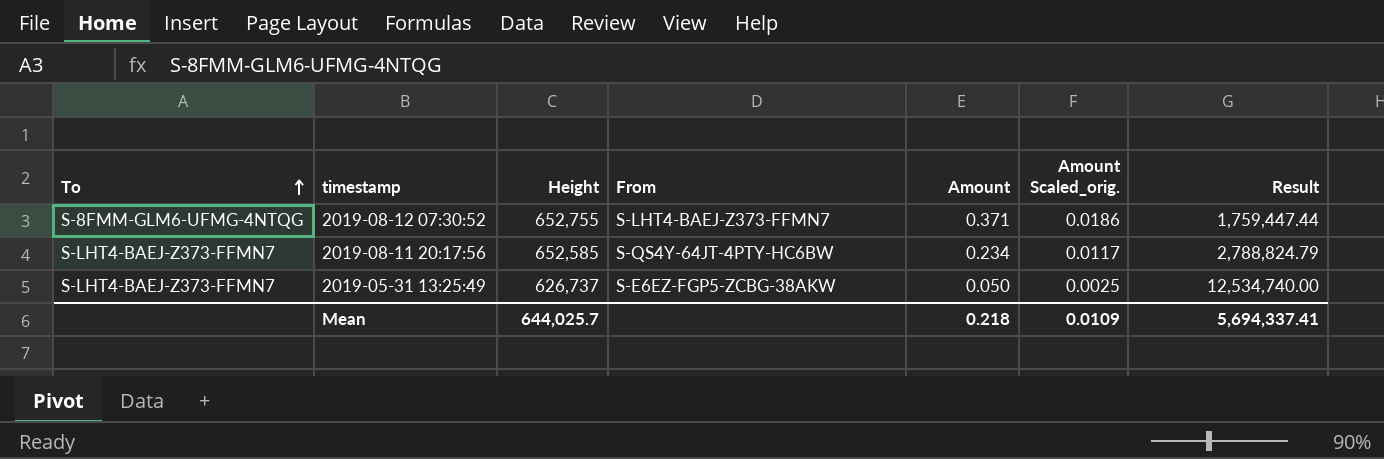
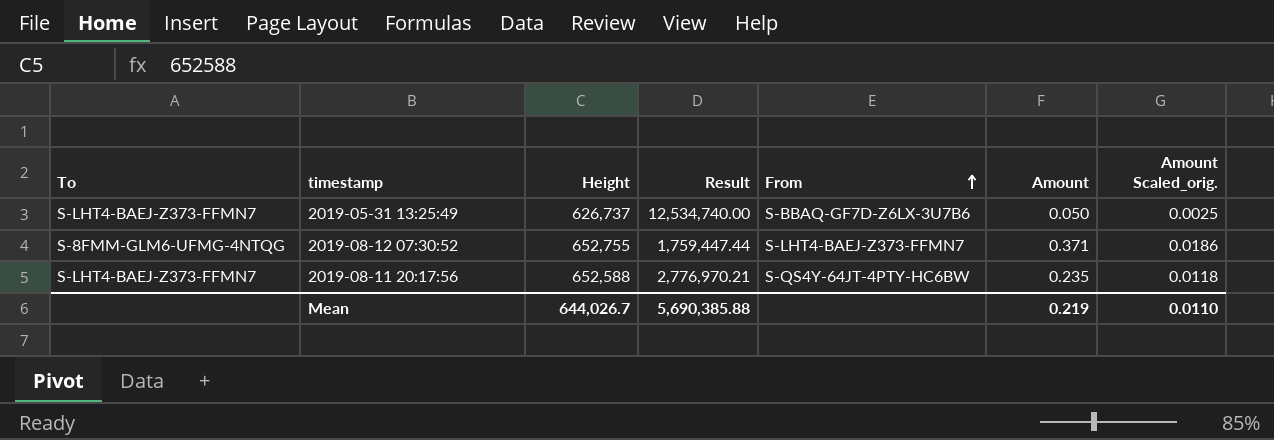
row order: To ascending -> From ascending
column Result | position: 7 -> 4
2019-05-31 13:25:49 | From: S-E6EZ-FGP5-ZCBG-38AKW -> S-BBAQ-GF7D-Z6LX-3U7B6
2019-08-11 20:17:56 | Height: 652,585 -> 652,588
2019-08-11 20:17:56 | Result: 2,788,824.79 -> 2,776,970.21
2019-08-11 20:17:56 | Amount: 0.234 -> 0.235
2019-08-11 20:17:56 | Amount Scaled_orig.: 0.0117 -> 0.0118
Mean | Height: 644,025.7 -> 644,026.7
Mean | Result: 5,694,337.41 -> 5,690,385.88
Mean | Amount: 0.218 -> 0.219
Mean | Amount Scaled_orig.: 0.0109 -> 0.0110

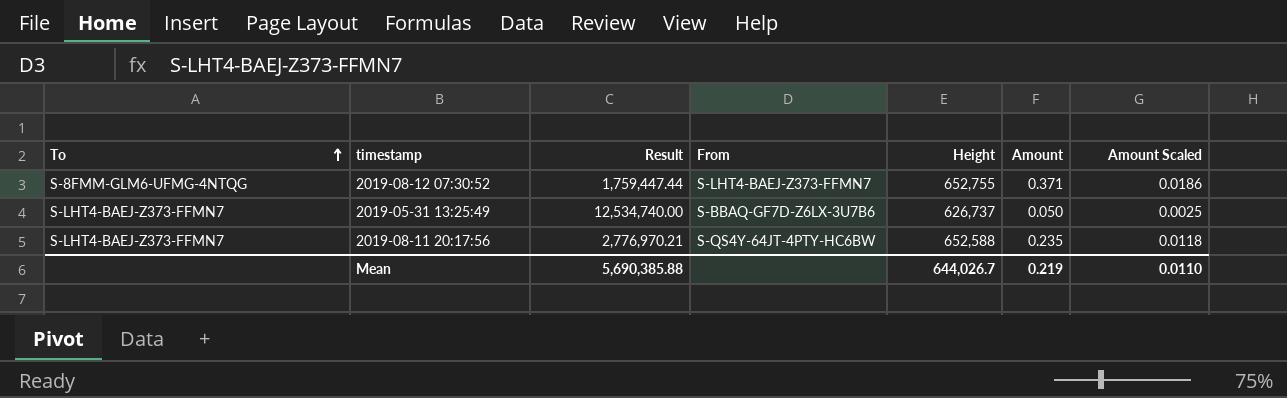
row order: From ascending -> To ascending
column Height | position: 3 -> 5
column name: Amount Scaled_orig. -> Amount Scaled

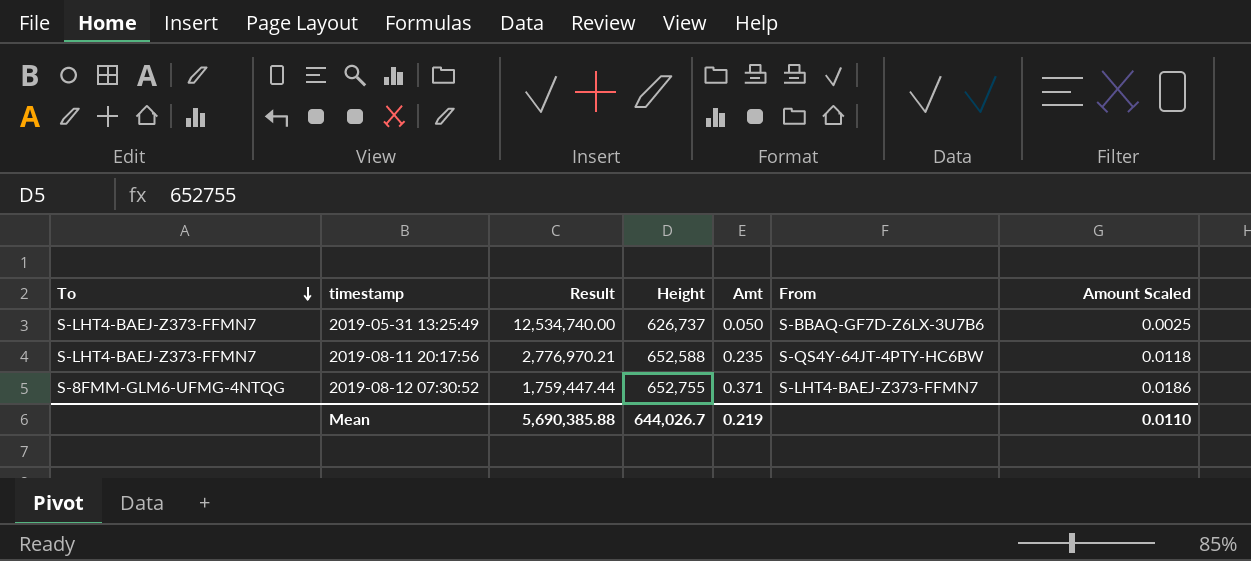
row order: To ascending -> To descending
column name: Amount -> Amt
column From | position: 4 -> 6

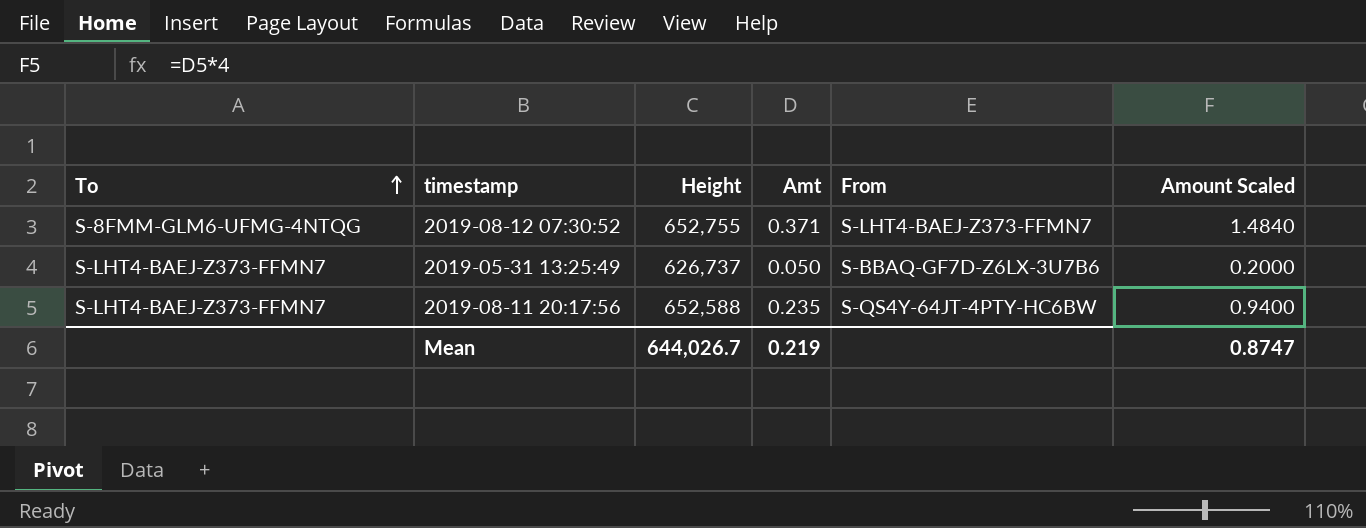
row order: To descending -> To ascending
column Result | formula: [Height] / [Amt] -> none
column Amount Scaled | formula: [Amt] * 0.05 -> [Amt] * 4
Mean | Amount Scaled: 0.0110 -> 0.8747

